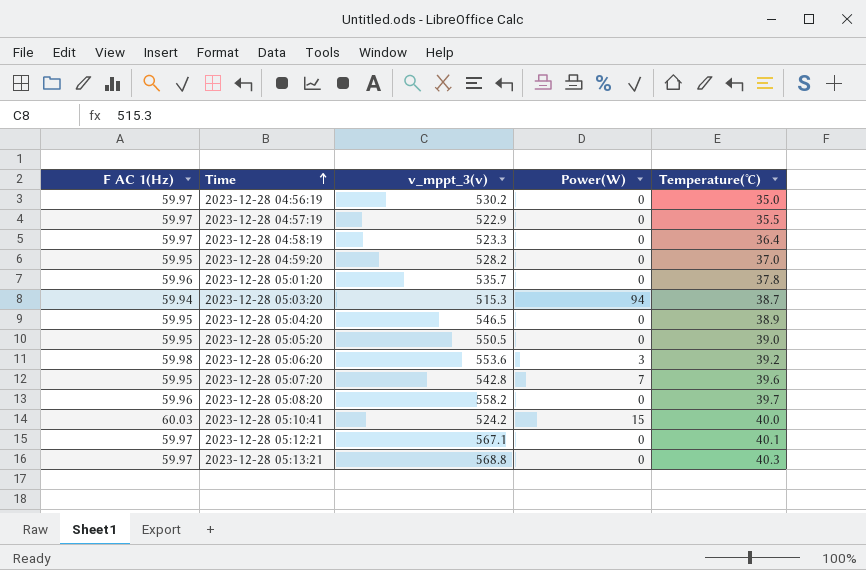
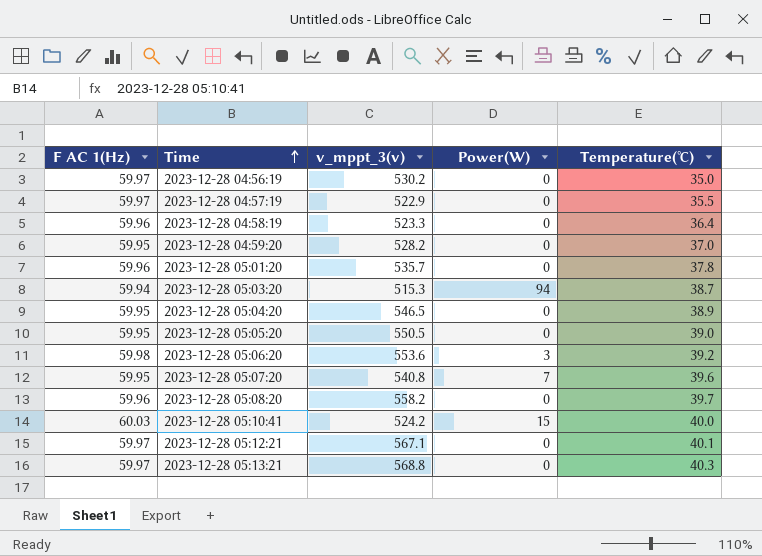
2023-12-28 04:58:19 | F AC 1(Hz): 59.97 -> 59.96
2023-12-28 05:07:20 | v_mppt_3(v): 542.8 -> 540.8

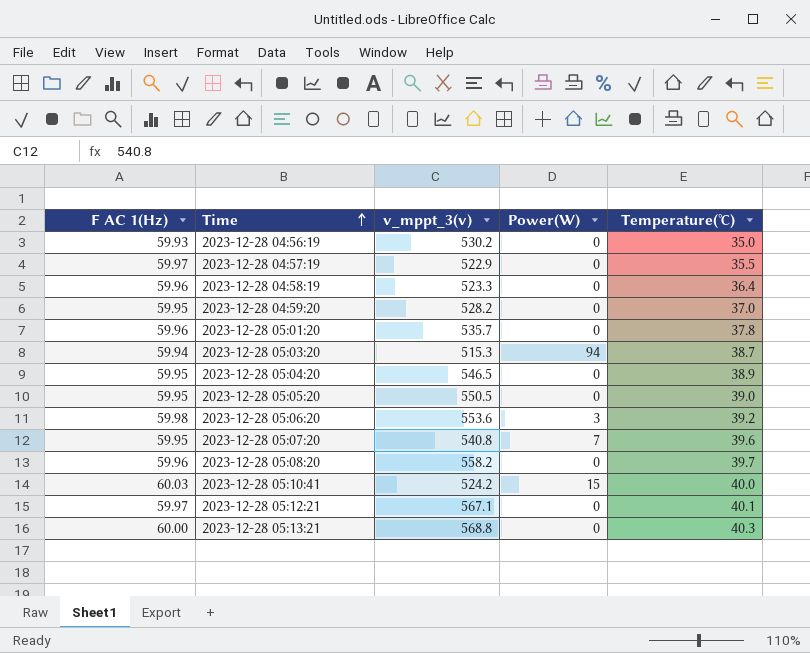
2023-12-28 04:56:19 | F AC 1(Hz): 59.97 -> 59.93
2023-12-28 05:13:21 | F AC 1(Hz): 59.97 -> 60.00

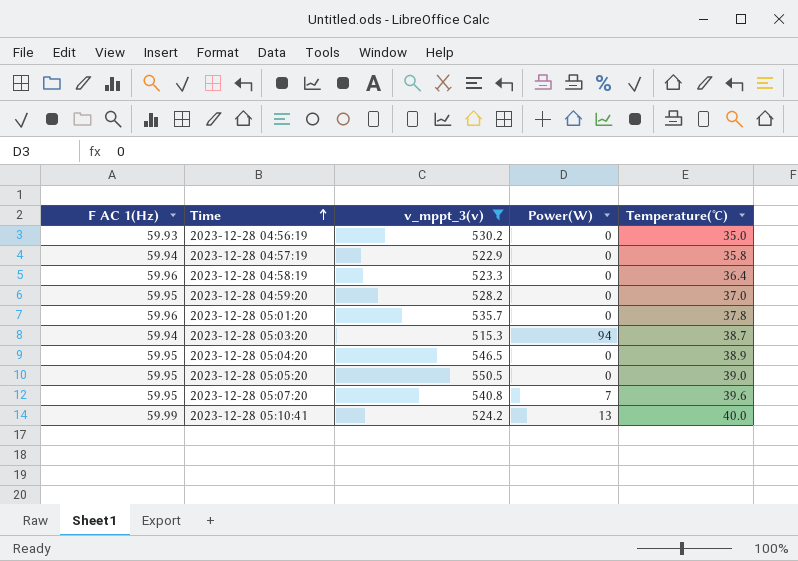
filter: none -> v_mppt_3(v) <= 550.5
2023-12-28 04:57:19 | F AC 1(Hz): 59.97 -> 59.94
2023-12-28 04:57:19 | Temperature(℃): 35.5 -> 35.8
2023-12-28 05:10:41 | F AC 1(Hz): 60.03 -> 59.99
2023-12-28 05:10:41 | Power(W): 15 -> 13

